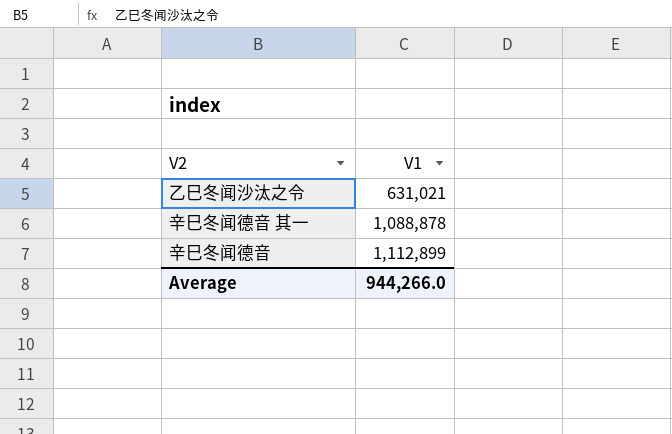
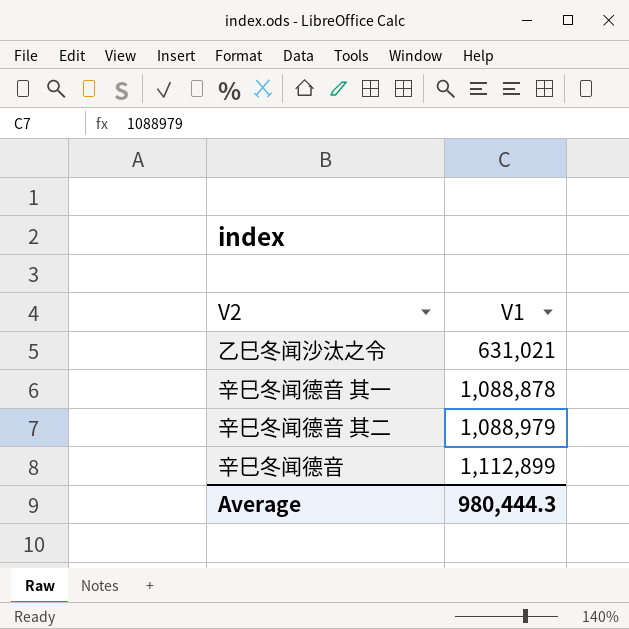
row 辛巳冬闻德音 其二: none -> 1,088,979
Average | V1: 944,266.0 -> 980,444.3

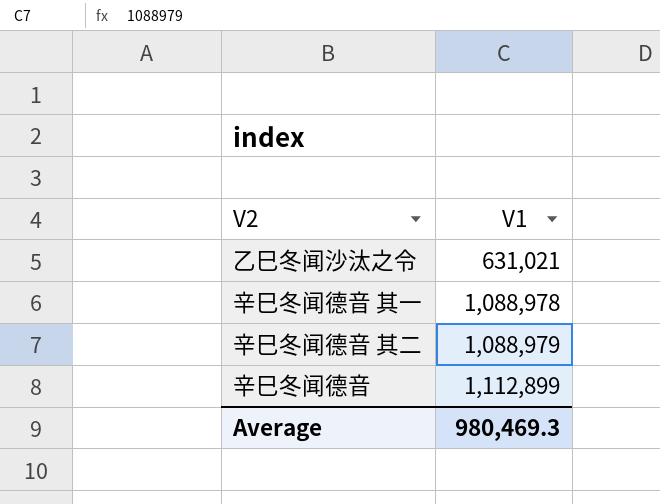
辛巳冬闻德音 其一 | V1: 1,088,878 -> 1,088,978
Average | V1: 980,444.3 -> 980,469.3

